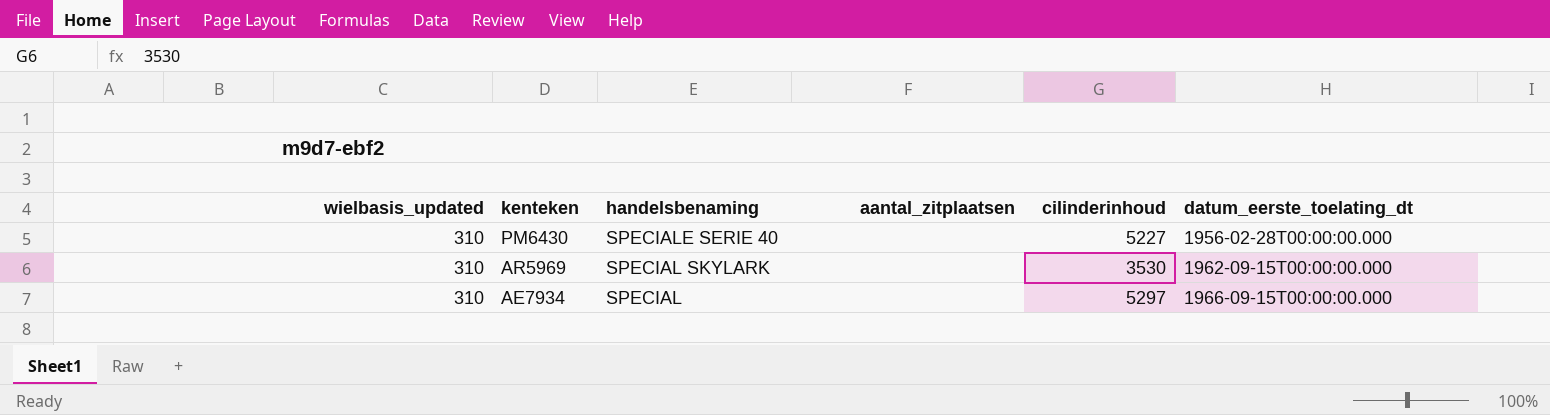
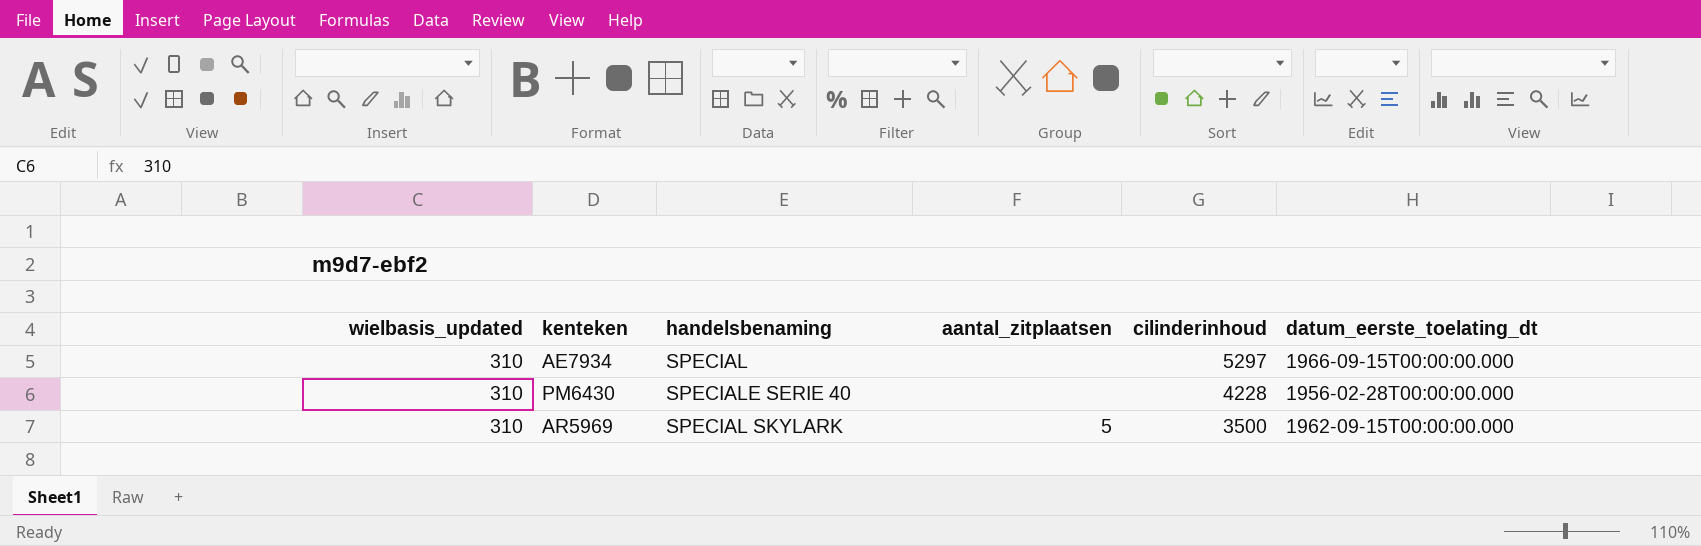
row order: kenteken descending -> cilinderinhoud descending
PM6430 | cilinderinhoud: 5227 -> 4228
AR5969 | aantal_zitplaatsen: none -> 5
AR5969 | cilinderinhoud: 3530 -> 3500

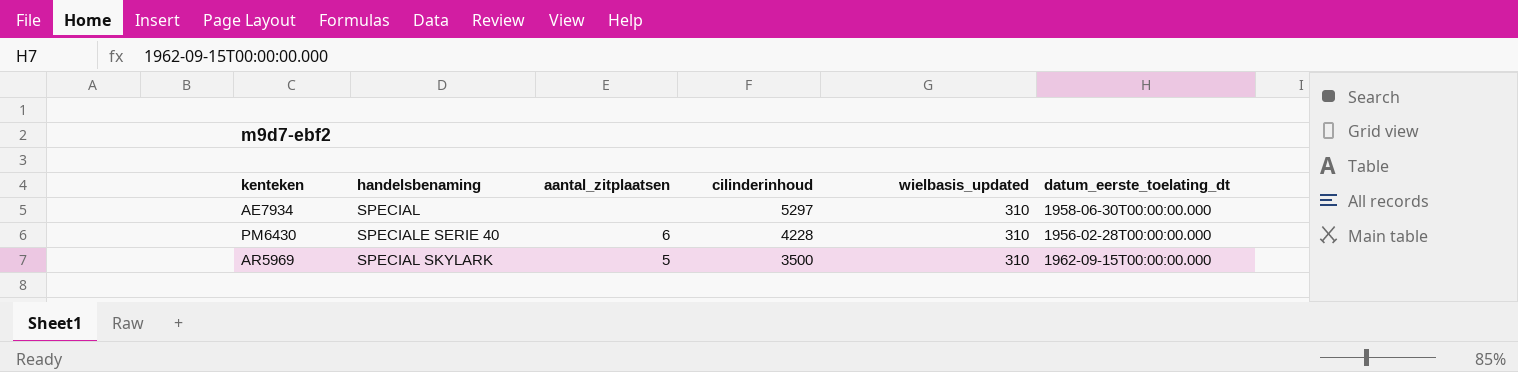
column wielbasis_updated | position: 1 -> 5
AE7934 | datum_eerste_toelating_dt: 1966-09-15T00:00:00.000 -> 1958-06-30T00:00:00.000
PM6430 | aantal_zitplaatsen: none -> 6

